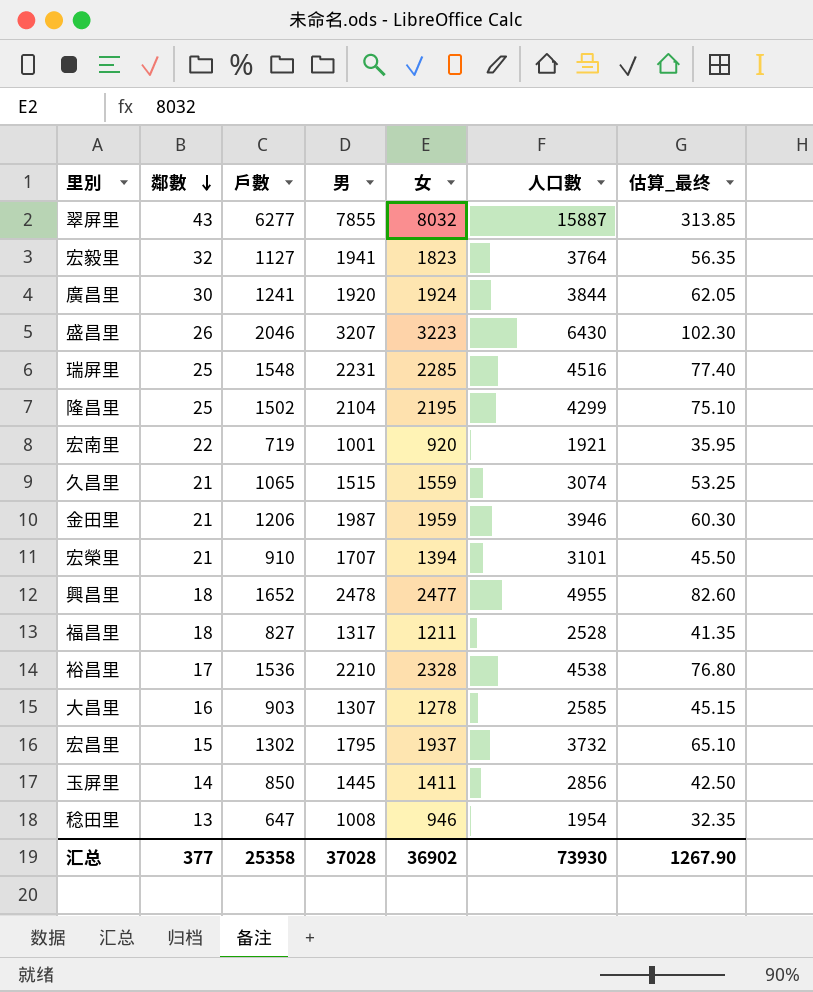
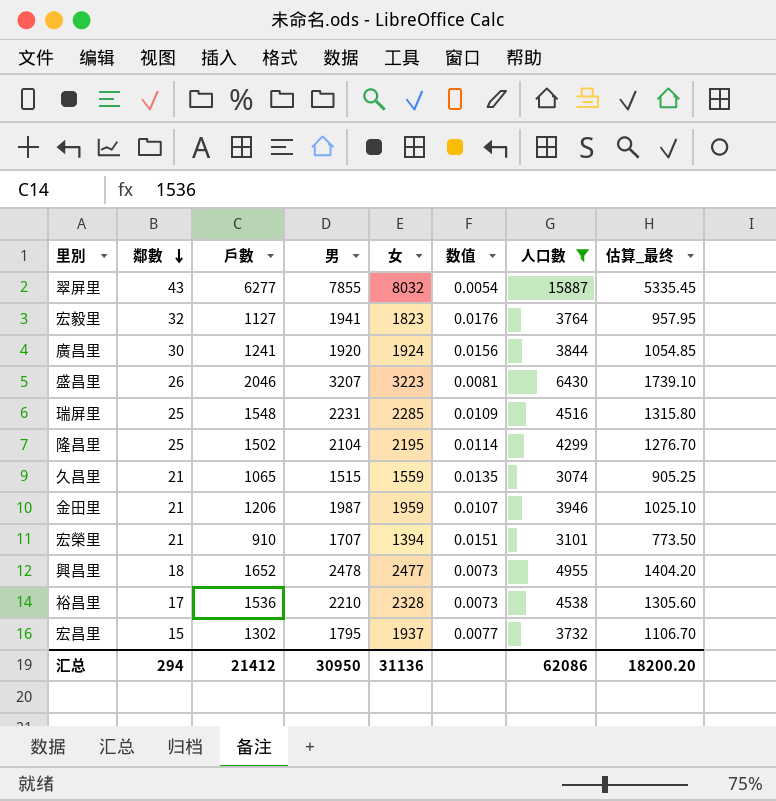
filter: none -> 人口數 >= 3074
column 数值 | formula: none -> [鄰數] / [女]
column 估算_最终 | formula: [戶數] * 0.05 -> [戶數] * 0.85
汇总 | 鄰數: 377 -> 294
汇总 | 戶數: 25358 -> 21412
汇总 | 男: 37028 -> 30950
汇总 | 女: 36902 -> 31136
汇总 | 人口數: 73930 -> 62086
汇总 | 估算_最终: 1267.90 -> 18200.20

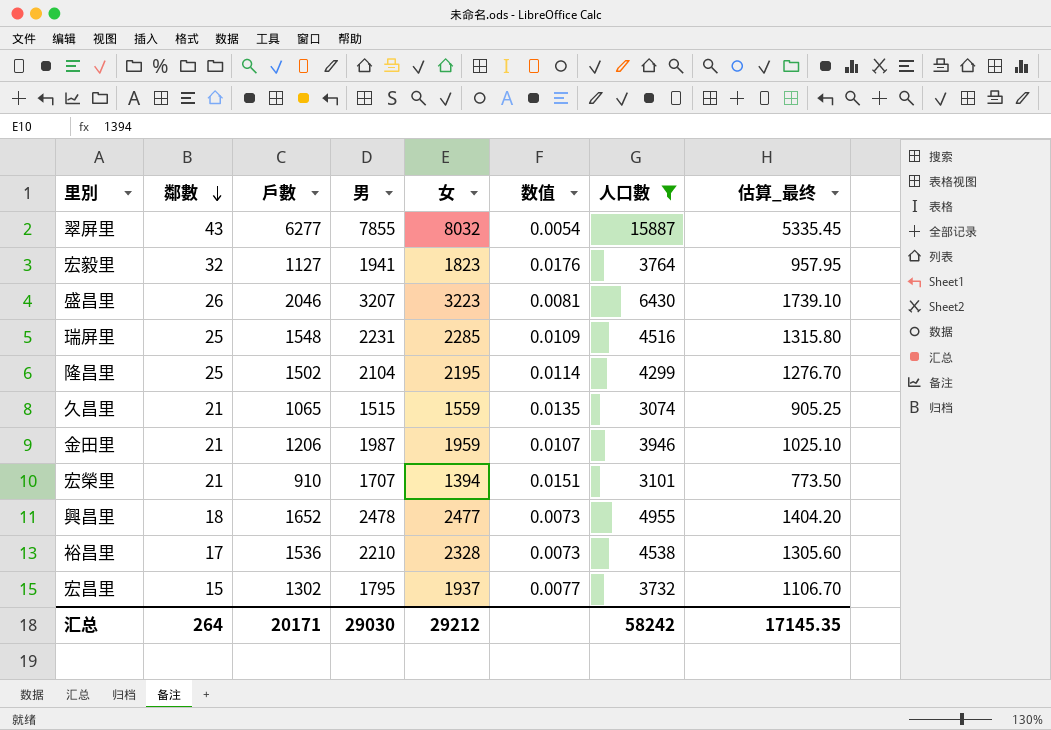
row 廣昌里: 30 | 1241 | 1920 | 1924 | 0.0156 | 3844 | 1054.85 -> none
汇总 | 鄰數: 294 -> 264
汇总 | 戶數: 21412 -> 20171
汇总 | 男: 30950 -> 29030
汇总 | 女: 31136 -> 29212
汇总 | 人口數: 62086 -> 58242
汇总 | 估算_最终: 18200.20 -> 17145.35

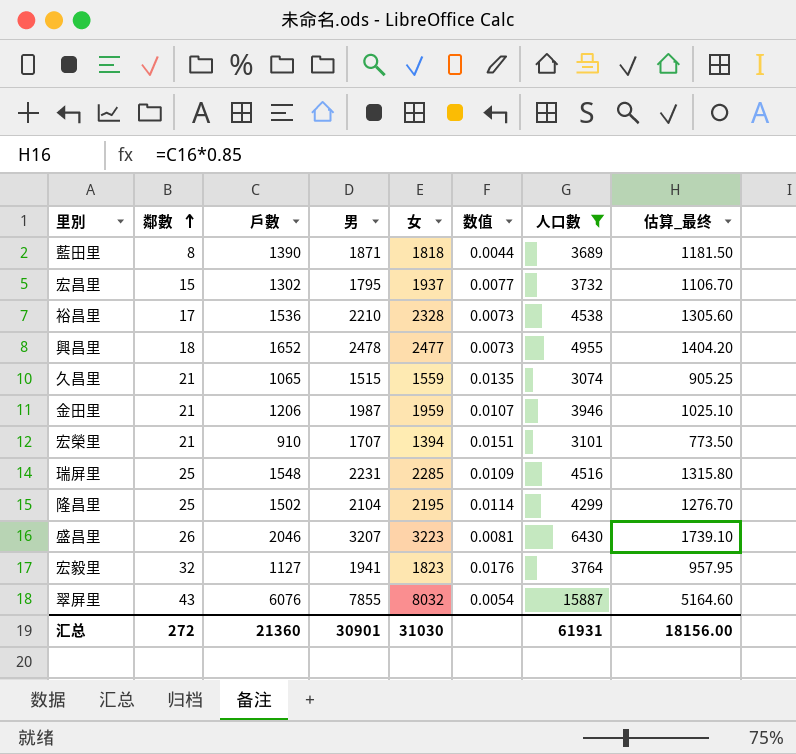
row order: 鄰數 descending -> 鄰數 ascending
row 藍田里: none -> 8 | 1390 | 1871 | 1818 | 0.0044 | 3689 | 1181.50
翠屏里 | 戶數: 6277 -> 6076
翠屏里 | 估算_最终: 5335.45 -> 5164.60
汇总 | 鄰數: 264 -> 272
汇总 | 戶數: 20171 -> 21360
汇总 | 男: 29030 -> 30901
汇总 | 女: 29212 -> 31030
汇总 | 人口數: 58242 -> 61931
汇总 | 估算_最终: 17145.35 -> 18156.00

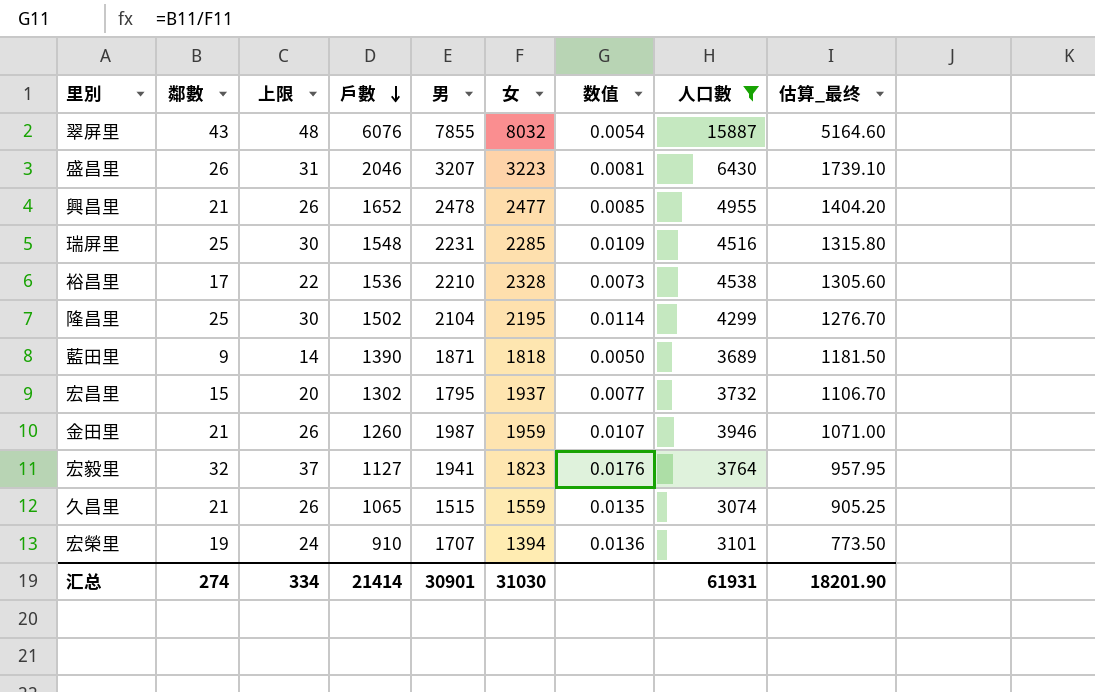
row order: 鄰數 ascending -> 戶數 descending
column 上限 | formula: none -> [鄰數] + 5
興昌里 | 鄰數: 18 -> 21
興昌里 | 数值: 0.0073 -> 0.0085
藍田里 | 鄰數: 8 -> 9
藍田里 | 数值: 0.0044 -> 0.0050
金田里 | 戶數: 1206 -> 1260
金田里 | 估算_最终: 1025.10 -> 1071.00
宏榮里 | 鄰數: 21 -> 19
宏榮里 | 数值: 0.0151 -> 0.0136
汇总 | 鄰數: 272 -> 274
汇总 | 戶數: 21360 -> 21414
汇总 | 估算_最终: 18156.00 -> 18201.90

